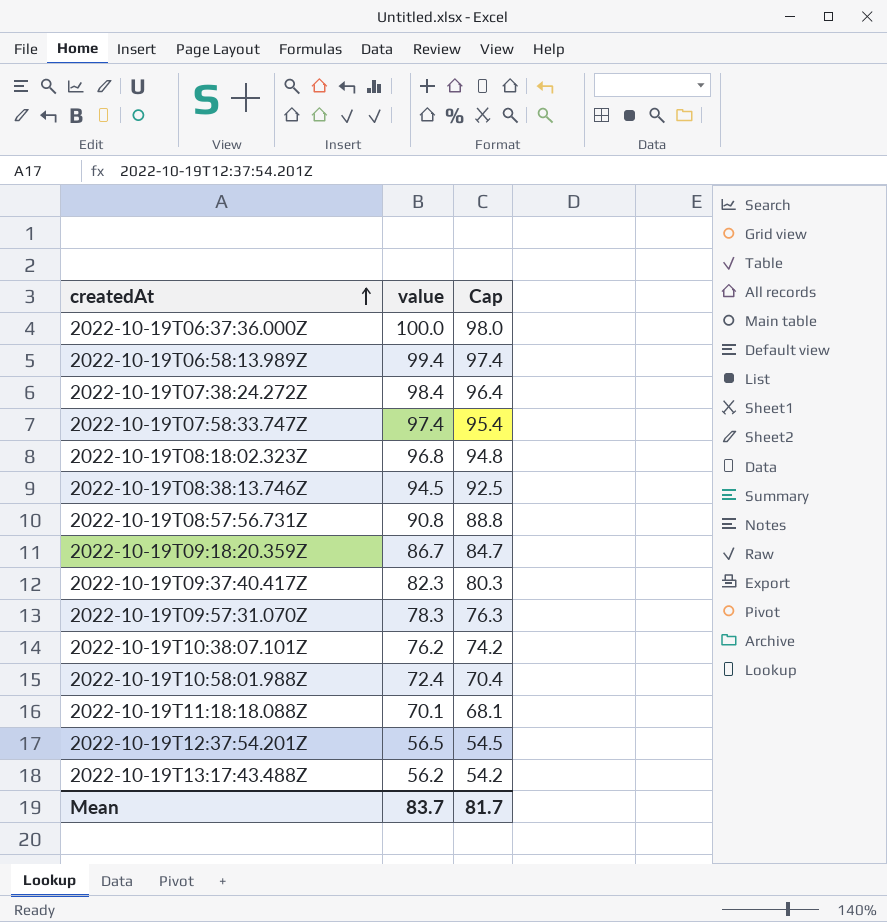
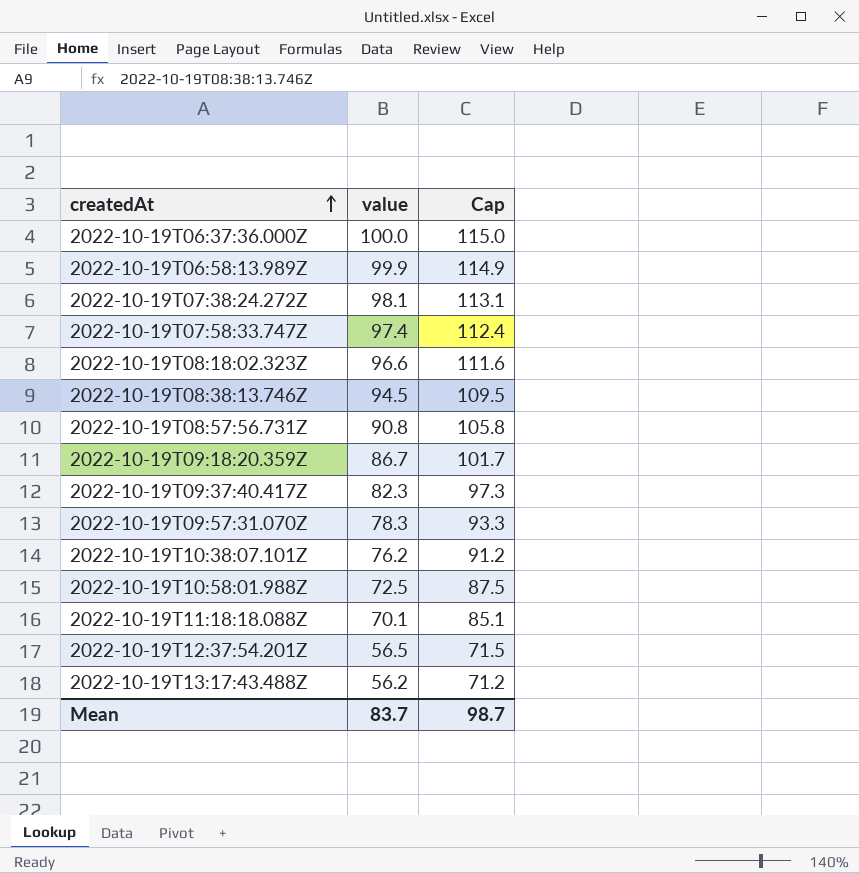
column Cap | formula: [value] - 2 -> [value] + 15
2022-10-19T06:58:13.989Z | value: 99.4 -> 99.9
2022-10-19T07:38:24.272Z | value: 98.4 -> 98.1
2022-10-19T08:18:02.323Z | value: 96.8 -> 96.6
2022-10-19T10:58:01.988Z | value: 72.4 -> 72.5
Mean | Cap: 81.7 -> 98.7

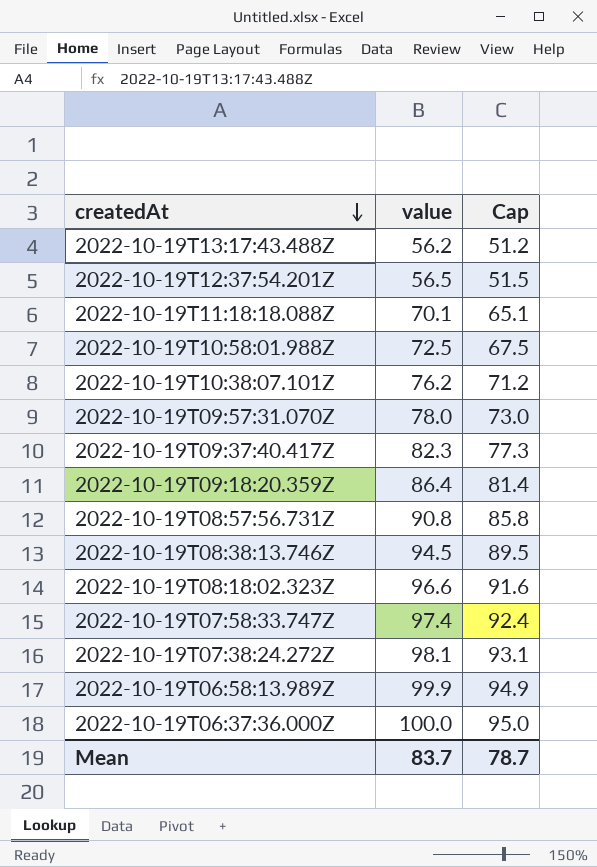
row order: createdAt ascending -> createdAt descending
column Cap | formula: [value] + 15 -> [value] - 5
2022-10-19T09:57:31.070Z | value: 78.3 -> 78.0
2022-10-19T09:18:20.359Z | value: 86.7 -> 86.4
Mean | Cap: 98.7 -> 78.7

